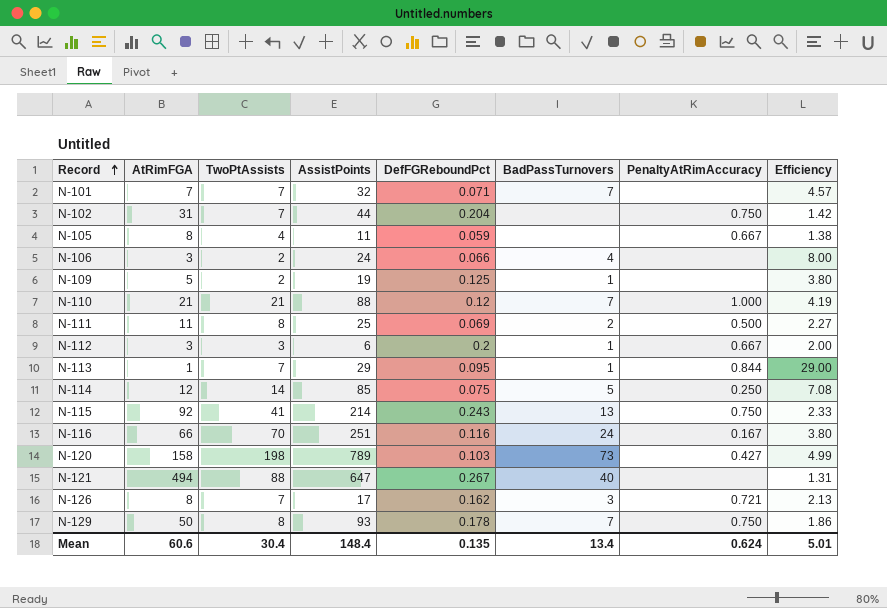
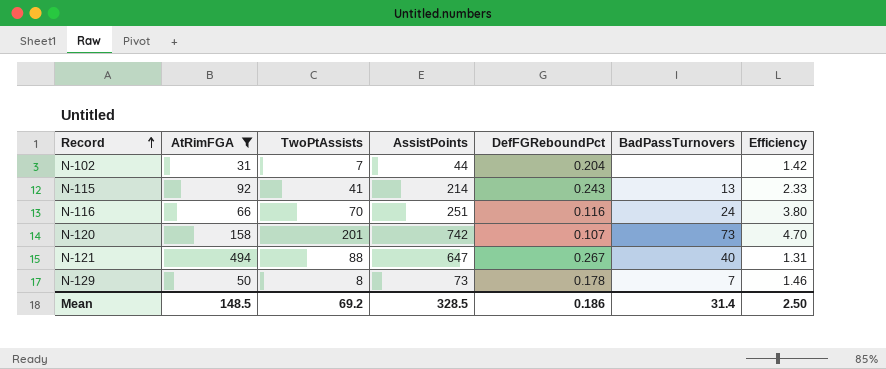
filter: none -> AtRimFGA >= 31
column PenaltyAtRimAccuracy | position: 7 -> none
N-120 | TwoPtAssists: 198 -> 201
N-120 | AssistPoints: 789 -> 742
N-120 | DefFGReboundPct: 0.103 -> 0.107
N-120 | Efficiency: 4.99 -> 4.70
N-129 | AssistPoints: 93 -> 73
N-129 | Efficiency: 1.86 -> 1.46
Mean | AtRimFGA: 60.6 -> 148.5
Mean | TwoPtAssists: 30.4 -> 69.2
Mean | AssistPoints: 148.4 -> 328.5
Mean | DefFGReboundPct: 0.135 -> 0.186
Mean | BadPassTurnovers: 13.4 -> 31.4
Mean | Efficiency: 5.01 -> 2.50

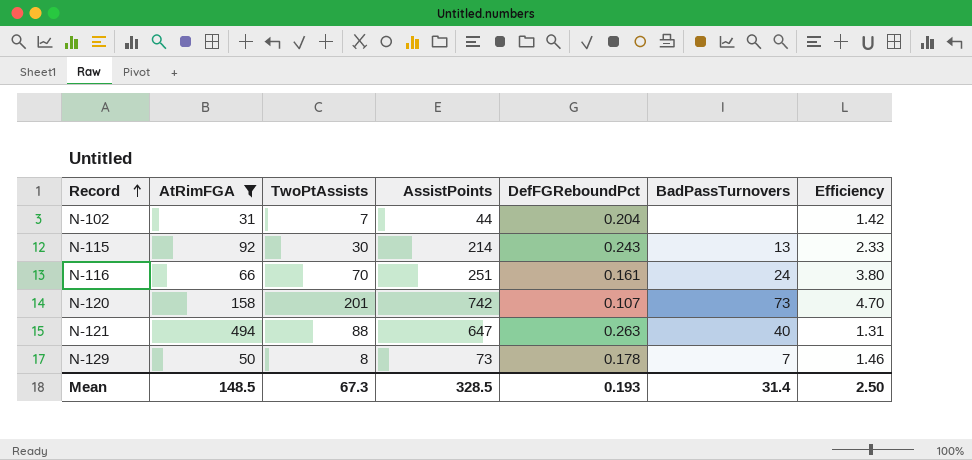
N-115 | TwoPtAssists: 41 -> 30
N-116 | DefFGReboundPct: 0.116 -> 0.161
N-121 | DefFGReboundPct: 0.267 -> 0.263
Mean | TwoPtAssists: 69.2 -> 67.3
Mean | DefFGReboundPct: 0.186 -> 0.193

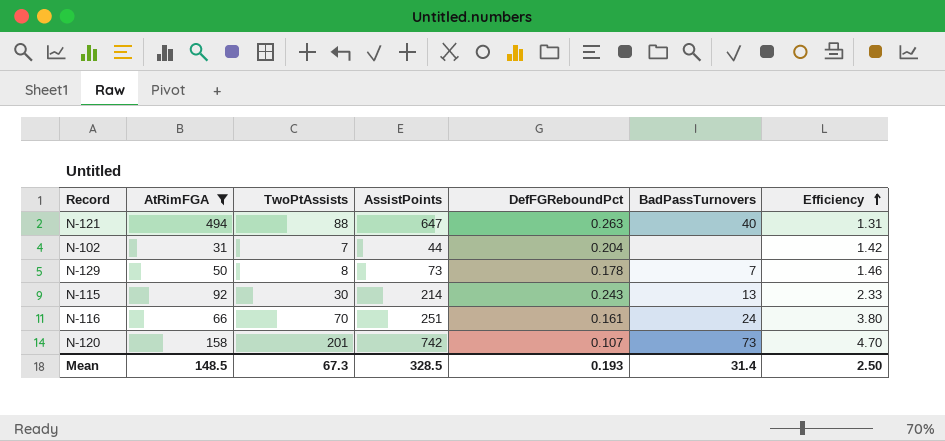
row order: Record ascending -> Efficiency ascending

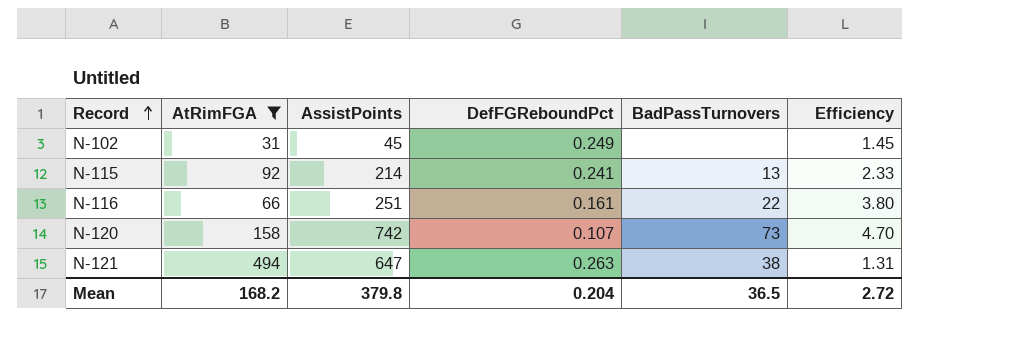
row order: Efficiency ascending -> Record ascending
column TwoPtAssists | position: 3 -> none
row N-129: 50 | 8 | 73 | 0.178 | 7 | 1.46 -> none
N-102 | AssistPoints: 44 -> 45
N-102 | DefFGReboundPct: 0.204 -> 0.249
N-102 | Efficiency: 1.42 -> 1.45
N-115 | DefFGReboundPct: 0.243 -> 0.241
N-116 | BadPassTurnovers: 24 -> 22
N-121 | BadPassTurnovers: 40 -> 38
Mean | AtRimFGA: 148.5 -> 168.2
Mean | AssistPoints: 328.5 -> 379.8
Mean | DefFGReboundPct: 0.193 -> 0.204
Mean | BadPassTurnovers: 31.4 -> 36.5
Mean | Efficiency: 2.50 -> 2.72

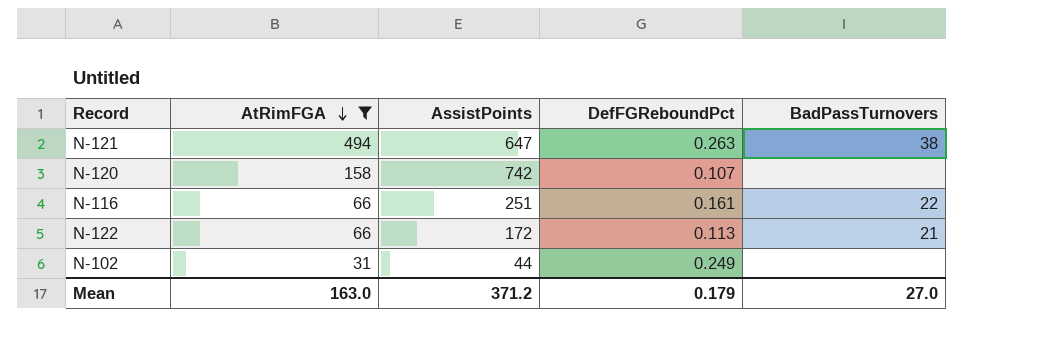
row order: Record ascending -> AtRimFGA descending
column Efficiency | formula: [AssistPoints] / [AtRimFGA] -> none
row N-115: 92 | 214 | 0.241 | 13 | 2.33 -> none
N-120 | BadPassTurnovers: 73 -> none
row N-122: none -> 66 | 172 | 0.113 | 21
N-102 | AssistPoints: 45 -> 44
Mean | AtRimFGA: 168.2 -> 163.0
Mean | AssistPoints: 379.8 -> 371.2
Mean | DefFGReboundPct: 0.204 -> 0.179
Mean | BadPassTurnovers: 36.5 -> 27.0

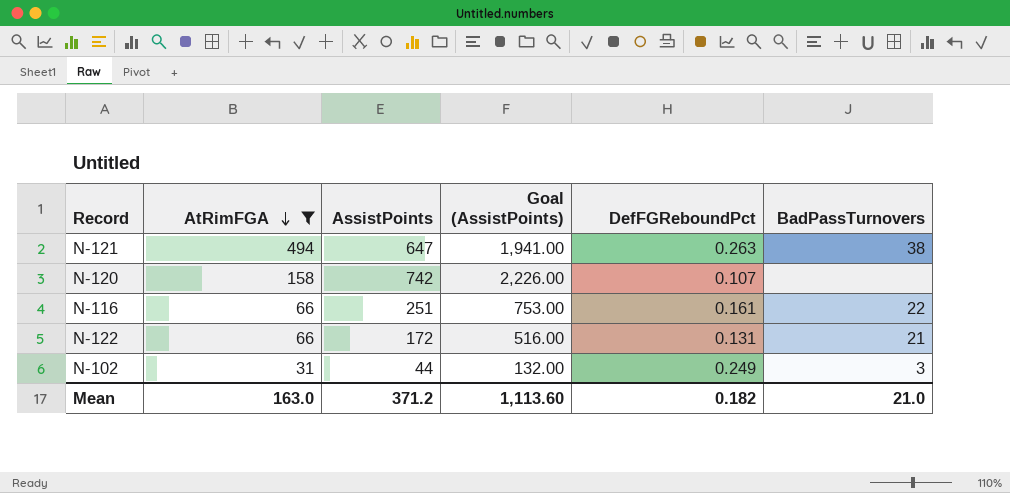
column Goal (AssistPoints) | formula: none -> [AssistPoints] * 3
N-122 | DefFGReboundPct: 0.113 -> 0.131
N-102 | BadPassTurnovers: none -> 3
Mean | DefFGReboundPct: 0.179 -> 0.182
Mean | BadPassTurnovers: 27.0 -> 21.0

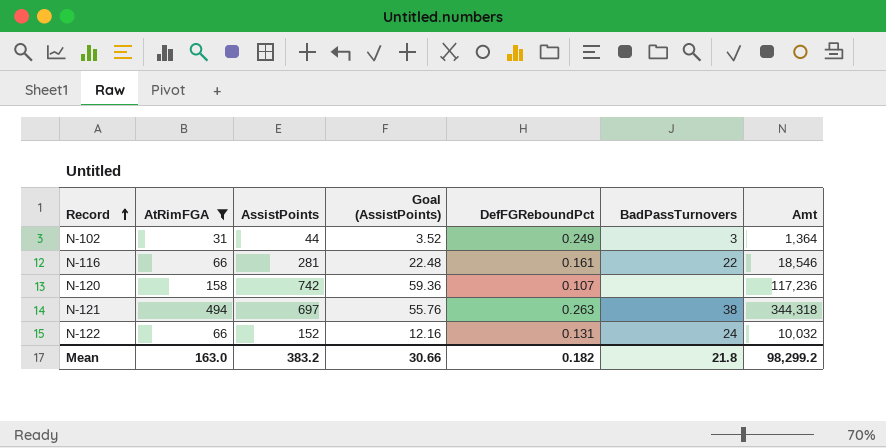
row order: AtRimFGA descending -> Record ascending
column Goal (AssistPoints) | formula: [AssistPoints] * 3 -> [AssistPoints] * 0.08
column Amt | formula: none -> [AtRimFGA] * [AssistPoints]
N-116 | AssistPoints: 251 -> 281
N-121 | AssistPoints: 647 -> 697
N-122 | AssistPoints: 172 -> 152
N-122 | BadPassTurnovers: 21 -> 24
Mean | AssistPoints: 371.2 -> 383.2
Mean | Goal (AssistPoints): 1,113.60 -> 30.66
Mean | BadPassTurnovers: 21.0 -> 21.8

